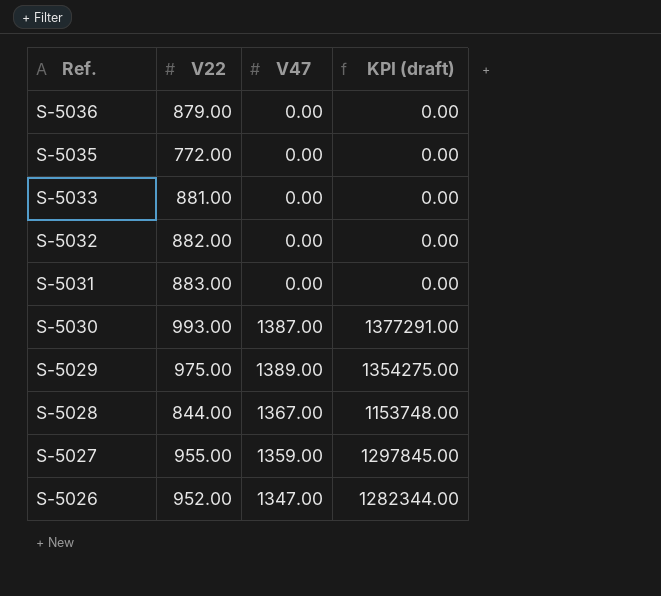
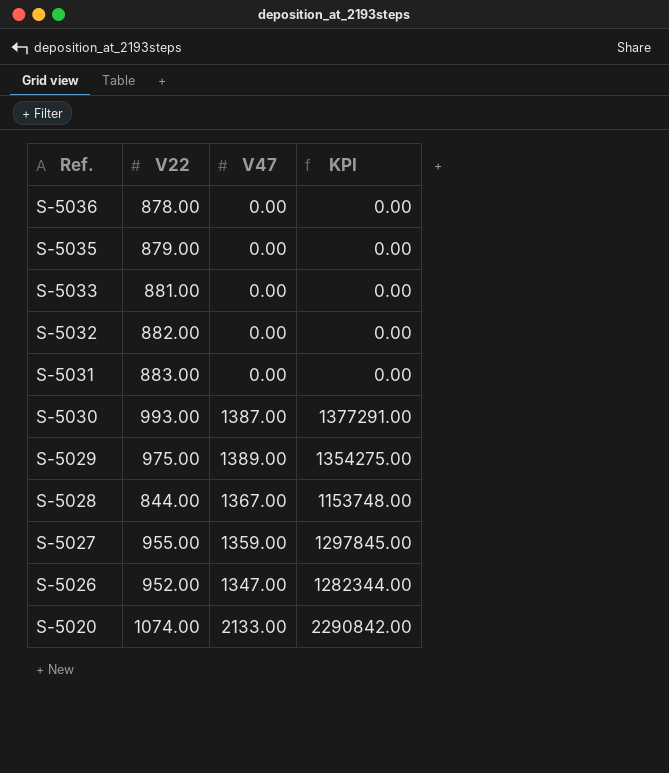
column name: KPI (draft) -> KPI
S-5036 | V22: 879.00 -> 878.00
S-5035 | V22: 772.00 -> 879.00
row S-5020: none -> 1074.00 | 2133.00 | 2290842.00

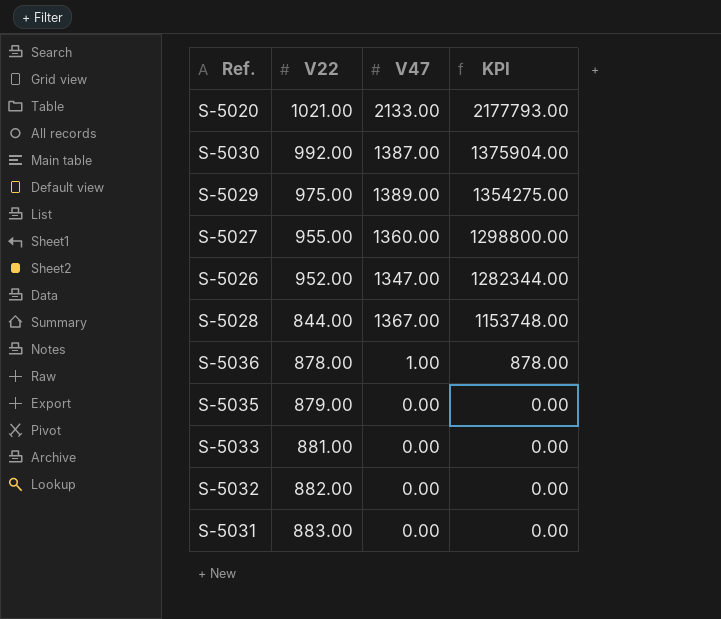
row order: Ref. descending -> KPI descending
S-5020 | V22: 1074.00 -> 1021.00
S-5020 | KPI: 2290842.00 -> 2177793.00
S-5030 | V22: 993.00 -> 992.00
S-5030 | KPI: 1377291.00 -> 1375904.00
S-5027 | V47: 1359.00 -> 1360.00
S-5027 | KPI: 1297845.00 -> 1298800.00
S-5036 | V47: 0.00 -> 1.00
S-5036 | KPI: 0.00 -> 878.00

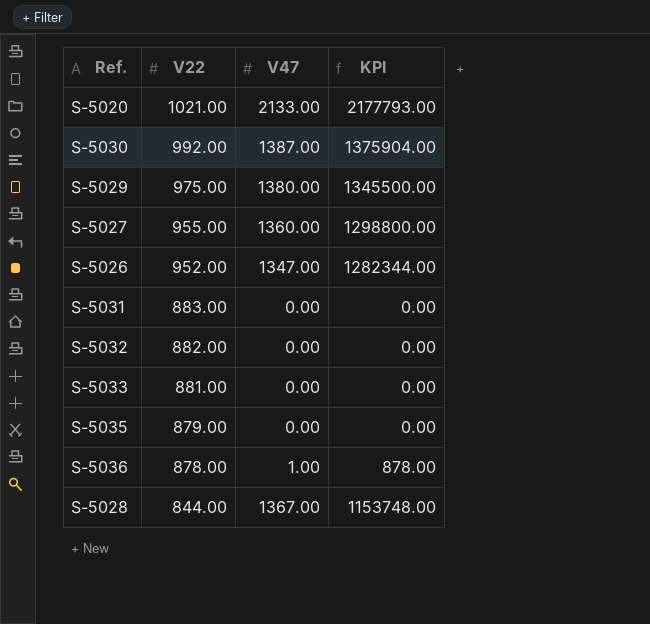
row order: KPI descending -> V22 descending
S-5029 | V47: 1389.00 -> 1380.00
S-5029 | KPI: 1354275.00 -> 1345500.00

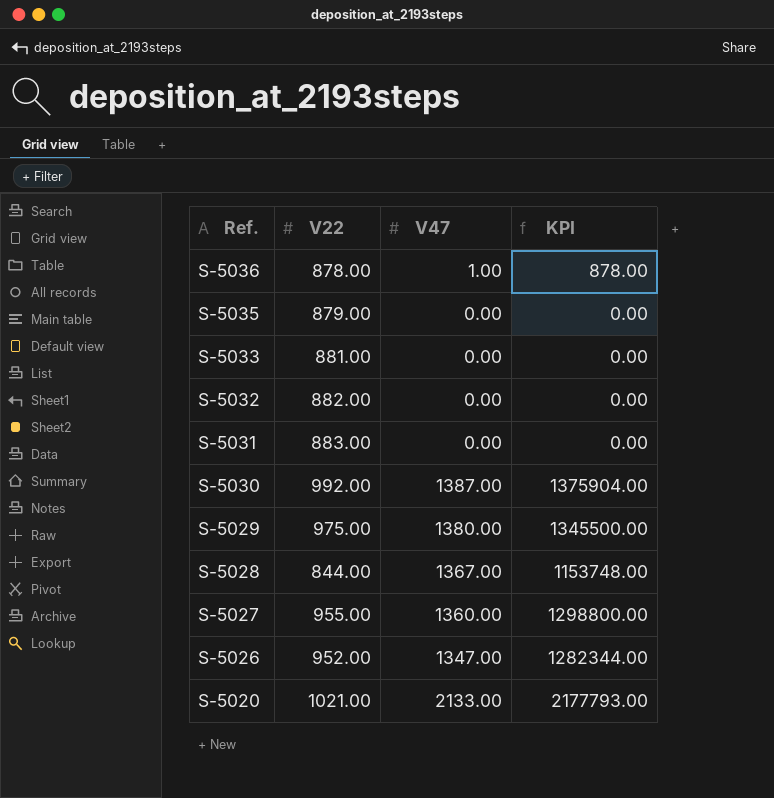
row order: V22 descending -> Ref. descending

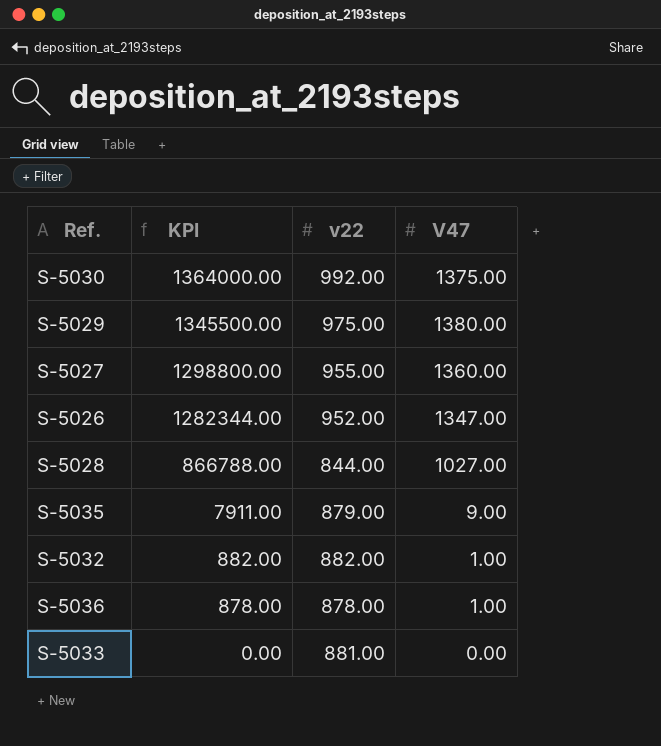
row order: Ref. descending -> KPI descending
column KPI | position: 4 -> 2
column name: V22 -> v22
row S-5031: 883.00 | 0.00 | 0.00 -> none
row S-5020: 1021.00 | 2133.00 | 2177793.00 -> none
S-5030 | KPI: 1375904.00 -> 1364000.00
S-5030 | V47: 1387.00 -> 1375.00
S-5028 | KPI: 1153748.00 -> 866788.00
S-5028 | V47: 1367.00 -> 1027.00
S-5035 | KPI: 0.00 -> 7911.00
S-5035 | V47: 0.00 -> 9.00
S-5032 | KPI: 0.00 -> 882.00
S-5032 | V47: 0.00 -> 1.00

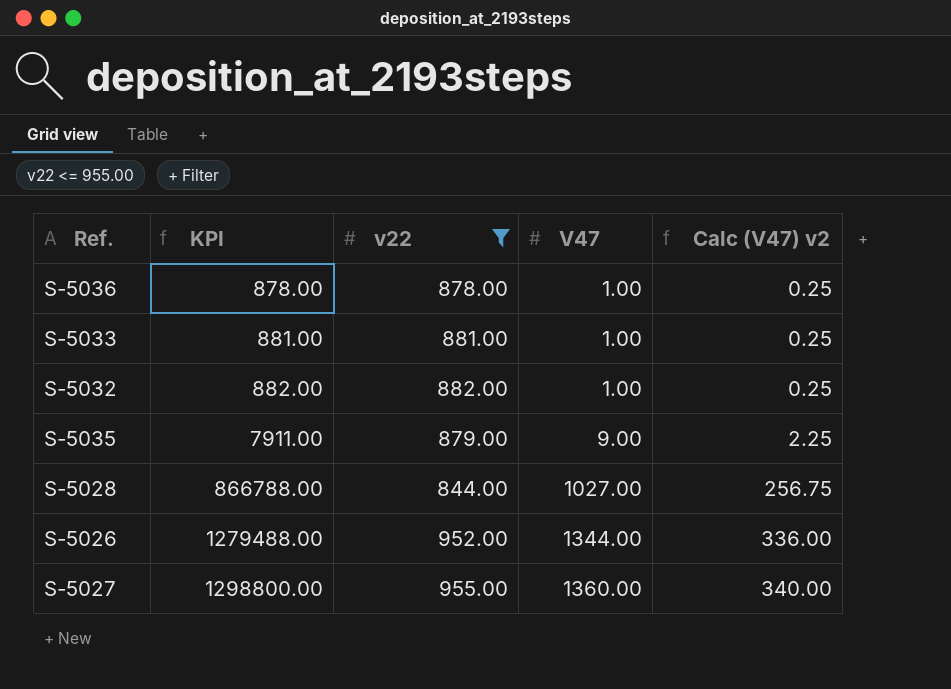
filter: none -> v22 <= 955.00
row order: KPI descending -> KPI ascending
column Calc (V47) v2 | formula: none -> [V47] * 0.25
S-5033 | KPI: 0.00 -> 881.00
S-5033 | V47: 0.00 -> 1.00
S-5026 | KPI: 1282344.00 -> 1279488.00
S-5026 | V47: 1347.00 -> 1344.00

